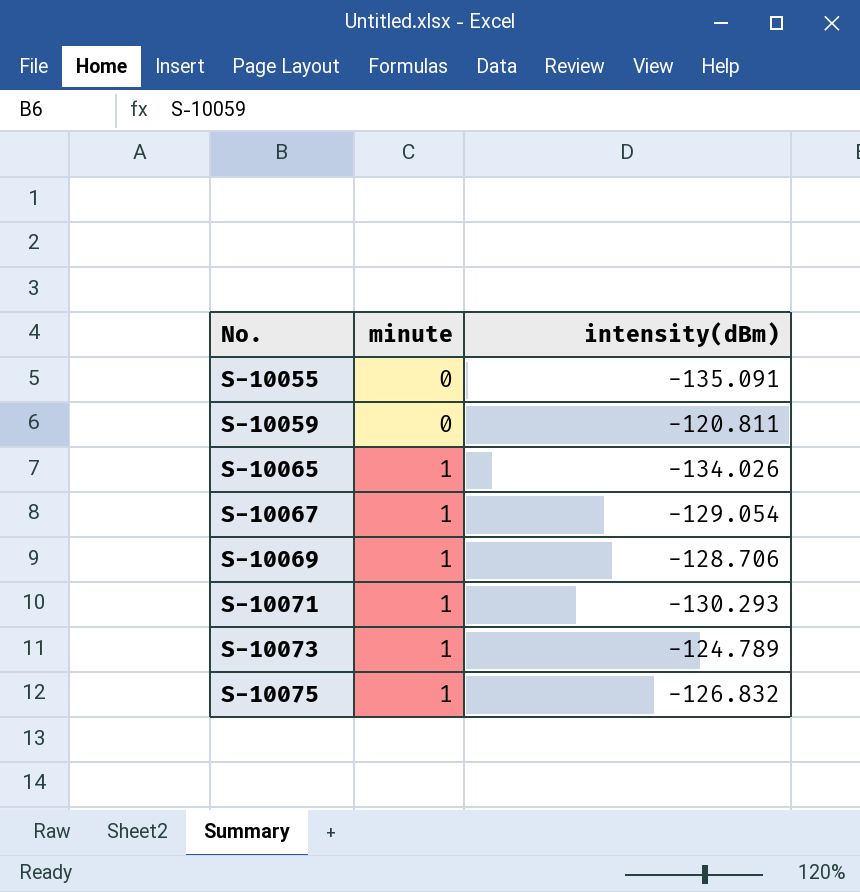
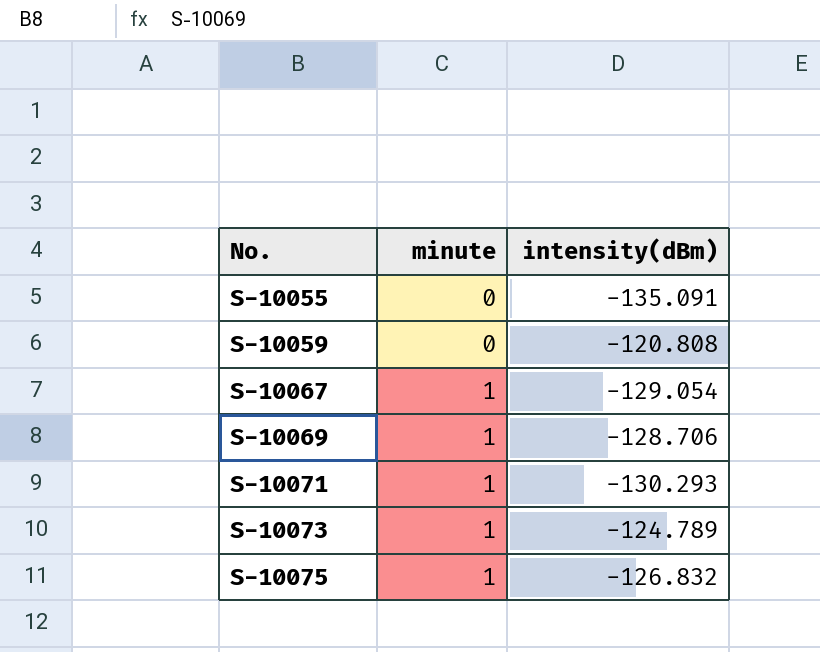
row S-10065: 1 | -134.026 -> none
S-10059 | intensity(dBm): -120.811 -> -120.808

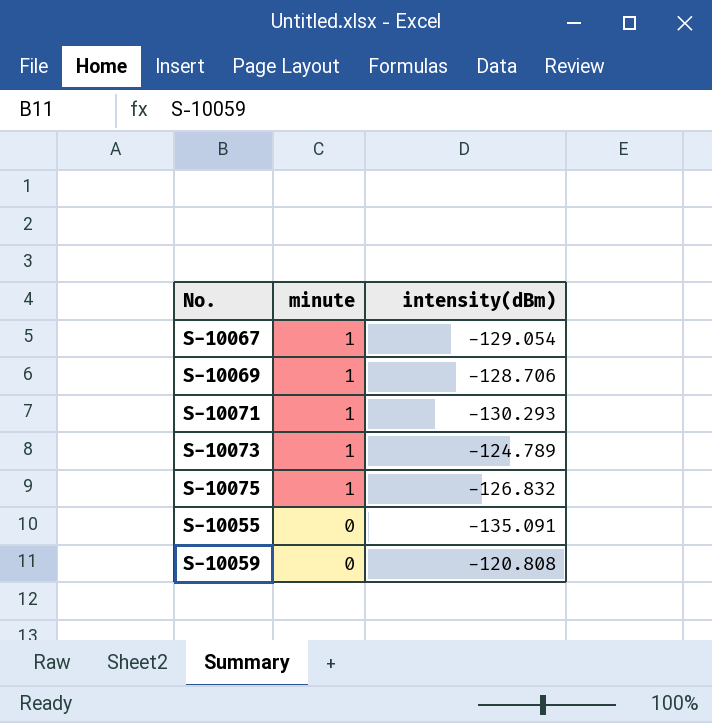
row order: No. ascending -> minute descending

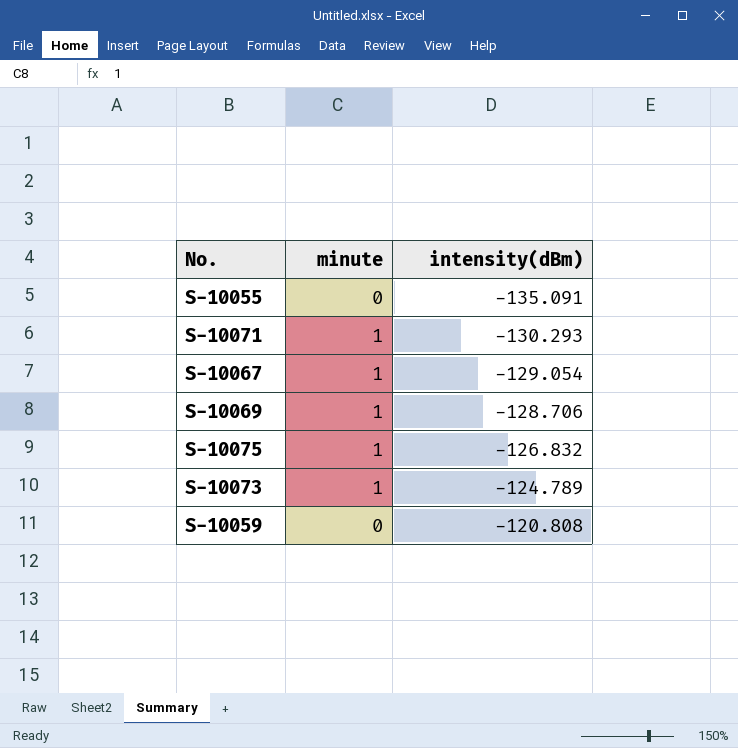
row order: minute descending -> intensity(dBm) ascending

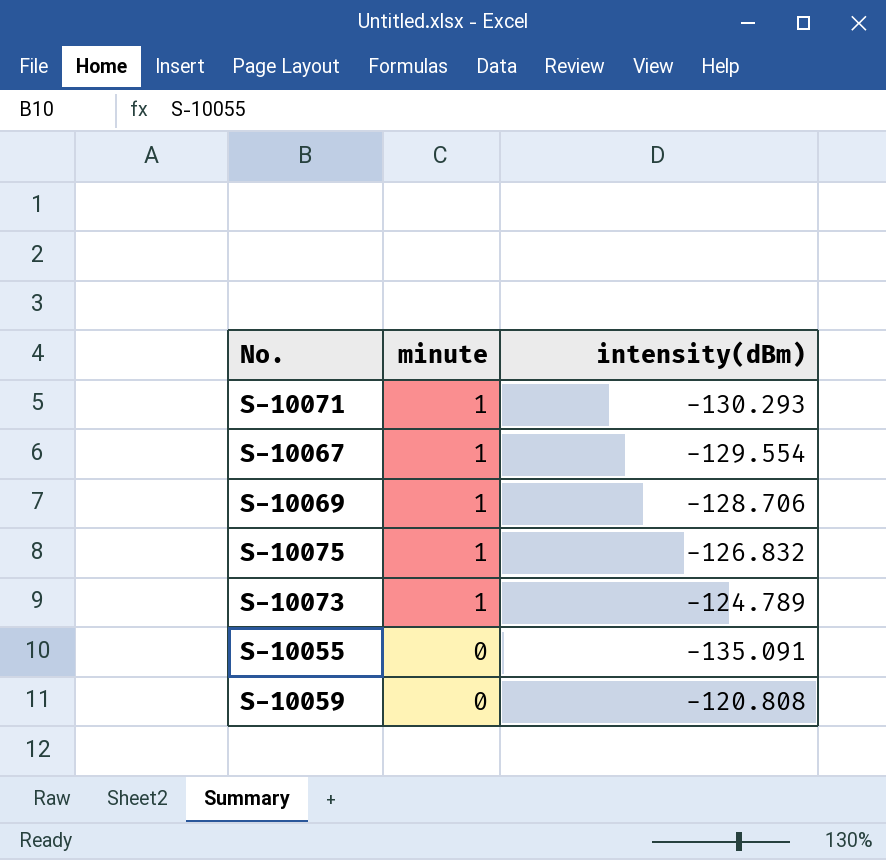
row order: intensity(dBm) ascending -> minute descending
S-10067 | intensity(dBm): -129.054 -> -129.554

